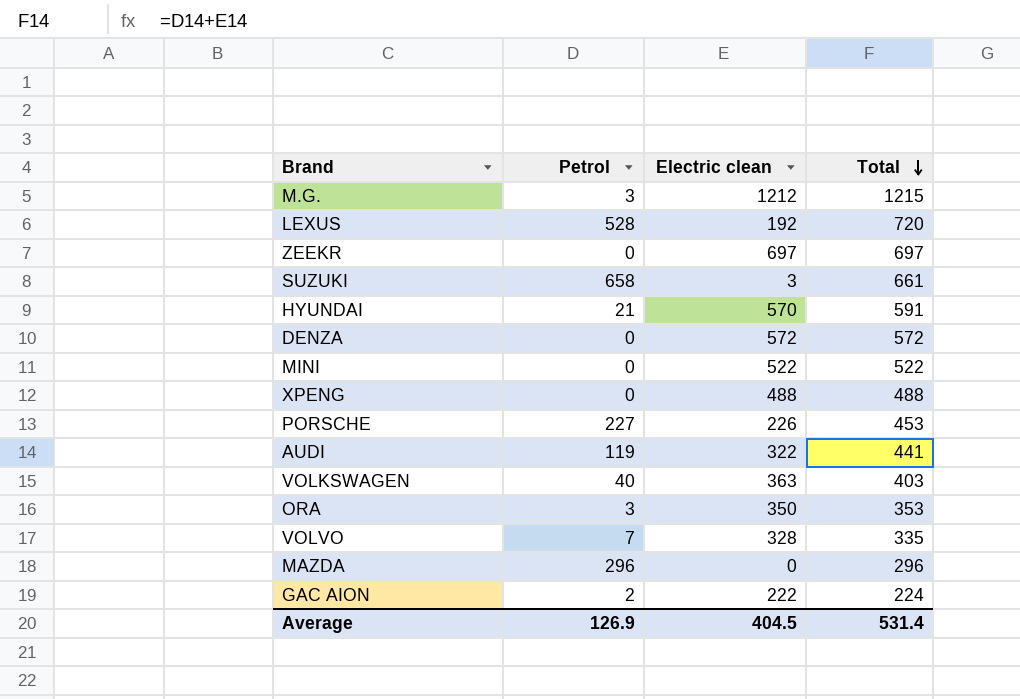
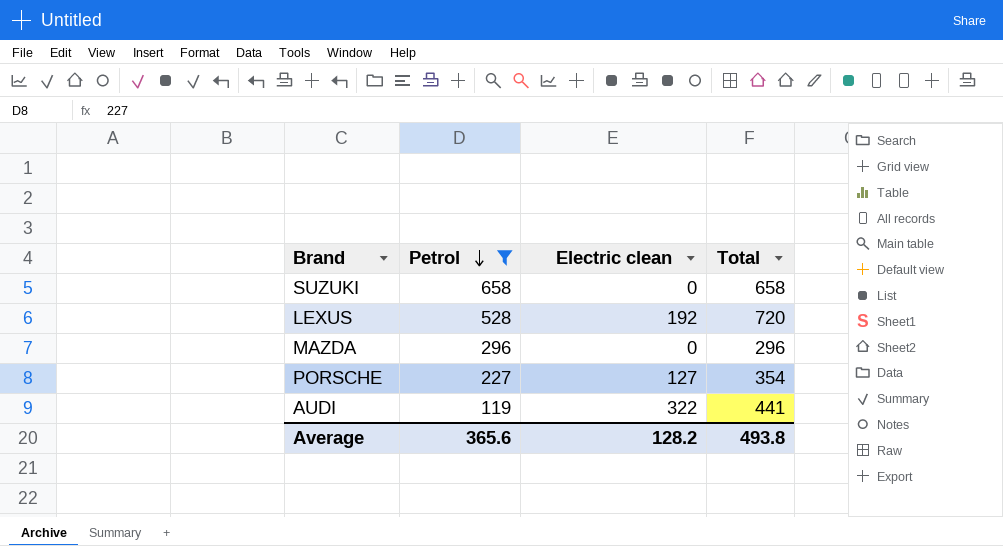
filter: none -> Petrol >= 119
row order: Total descending -> Petrol descending
SUZUKI | Electric clean: 3 -> 0
SUZUKI | Total: 661 -> 658
PORSCHE | Electric clean: 226 -> 127
PORSCHE | Total: 453 -> 354
Average | Petrol: 126.9 -> 365.6
Average | Electric clean: 404.5 -> 128.2
Average | Total: 531.4 -> 493.8

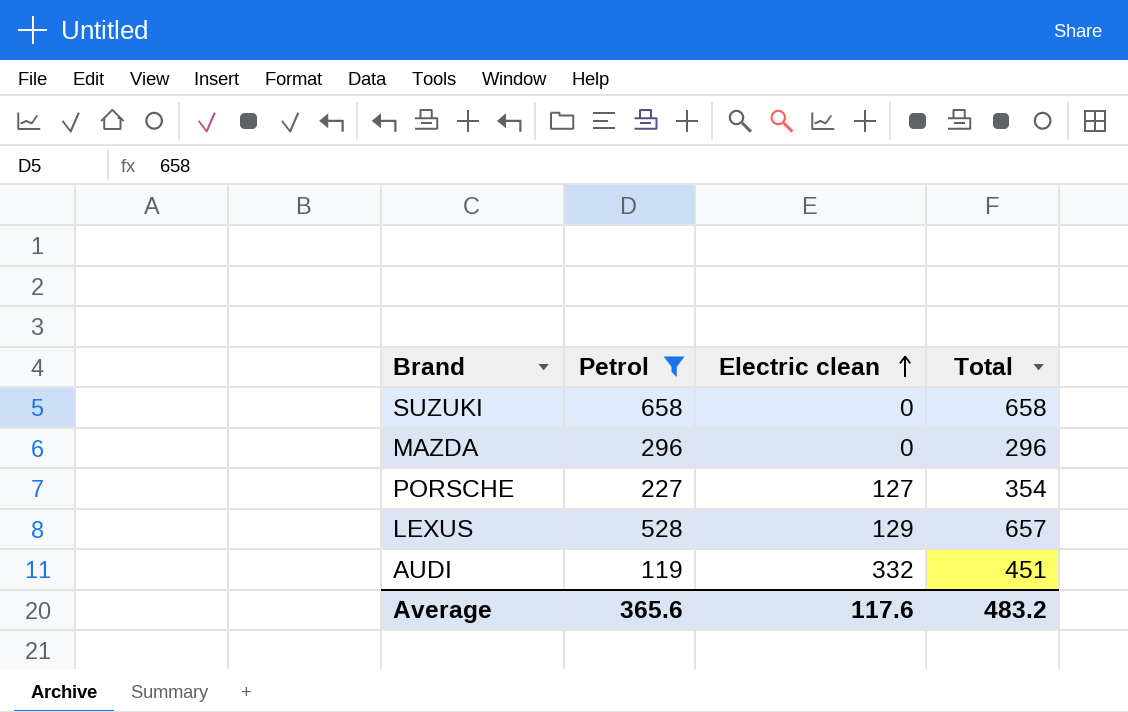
row order: Petrol descending -> Electric clean ascending
LEXUS | Electric clean: 192 -> 129
LEXUS | Total: 720 -> 657
AUDI | Electric clean: 322 -> 332
AUDI | Total: 441 -> 451
Average | Electric clean: 128.2 -> 117.6
Average | Total: 493.8 -> 483.2

